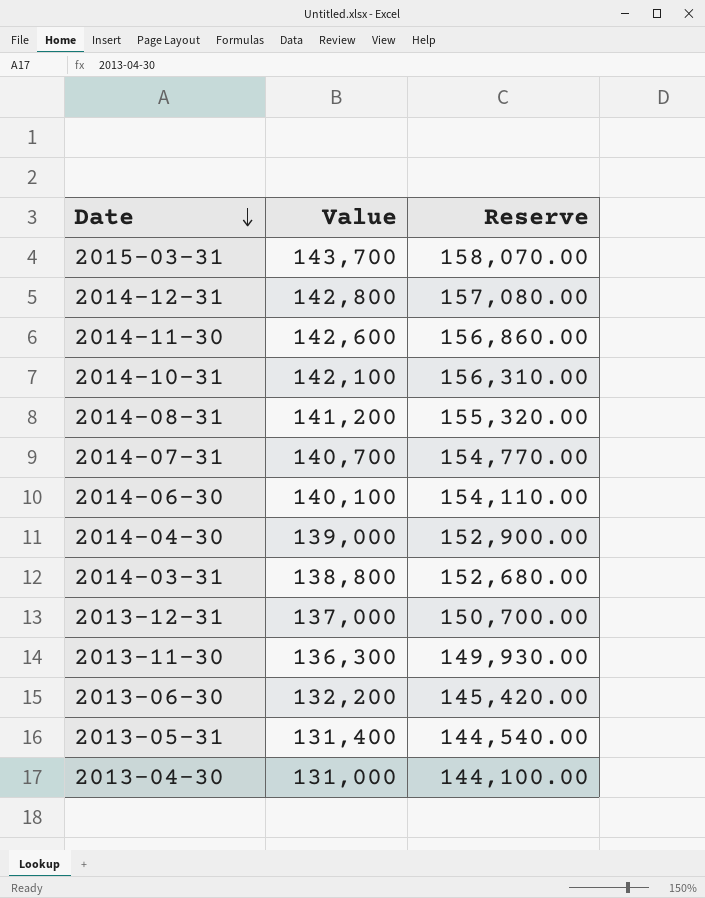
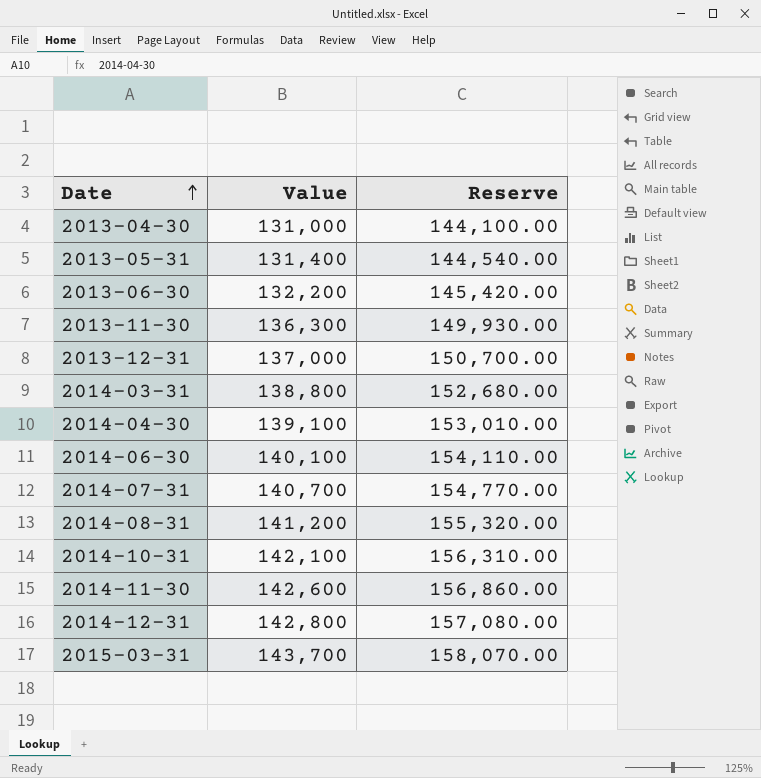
row order: Date descending -> Date ascending
2014-04-30 | Value: 139,000 -> 139,100
2014-04-30 | Reserve: 152,900.00 -> 153,010.00

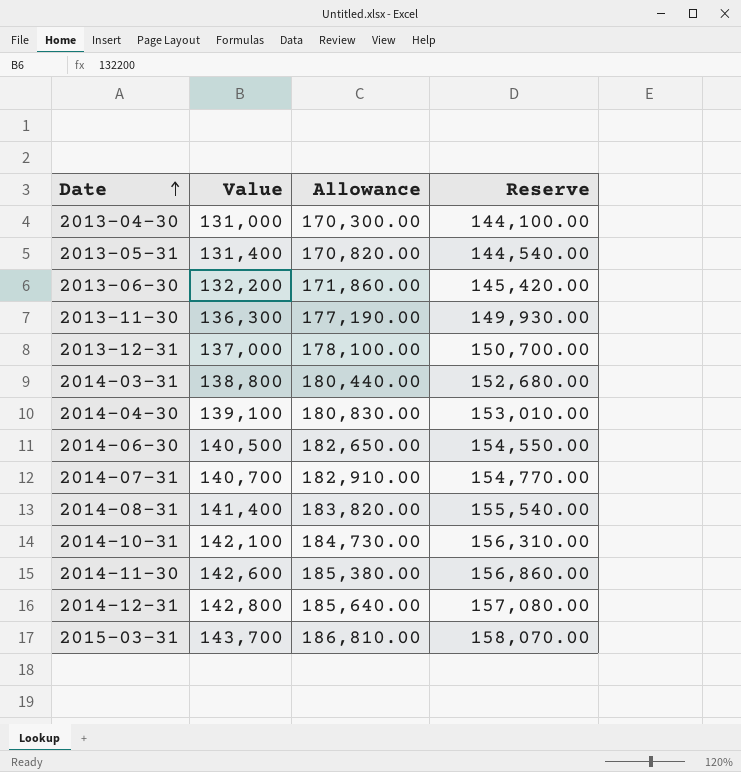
column Allowance | formula: none -> [Value] * 1.3
2014-06-30 | Value: 140,100 -> 140,500
2014-06-30 | Reserve: 154,110.00 -> 154,550.00
2014-08-31 | Value: 141,200 -> 141,400
2014-08-31 | Reserve: 155,320.00 -> 155,540.00

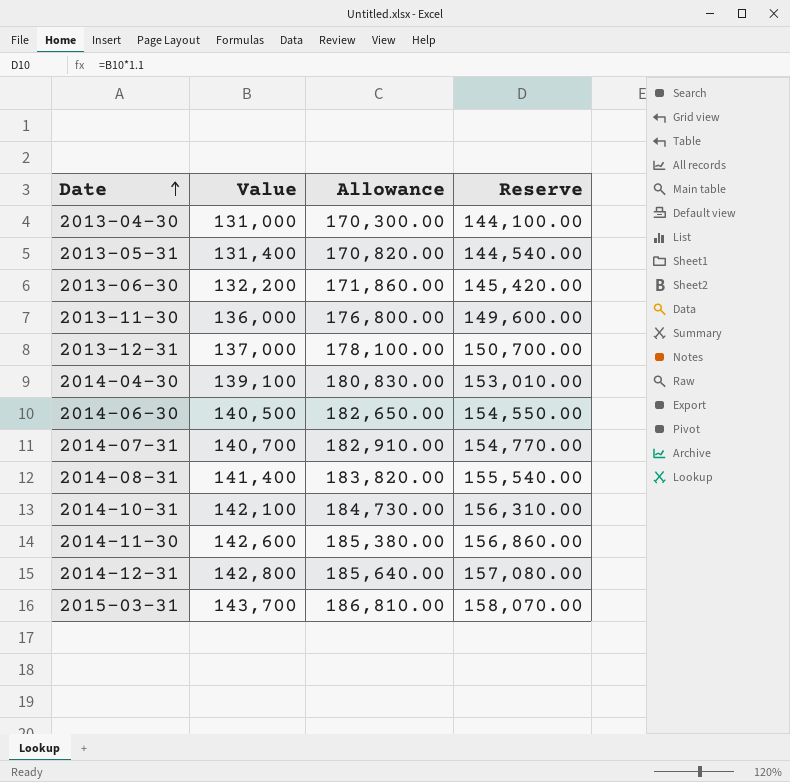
row 2014-03-31: 138,800 | 180,440.00 | 152,680.00 -> none
2013-11-30 | Value: 136,300 -> 136,000
2013-11-30 | Allowance: 177,190.00 -> 176,800.00
2013-11-30 | Reserve: 149,930.00 -> 149,600.00

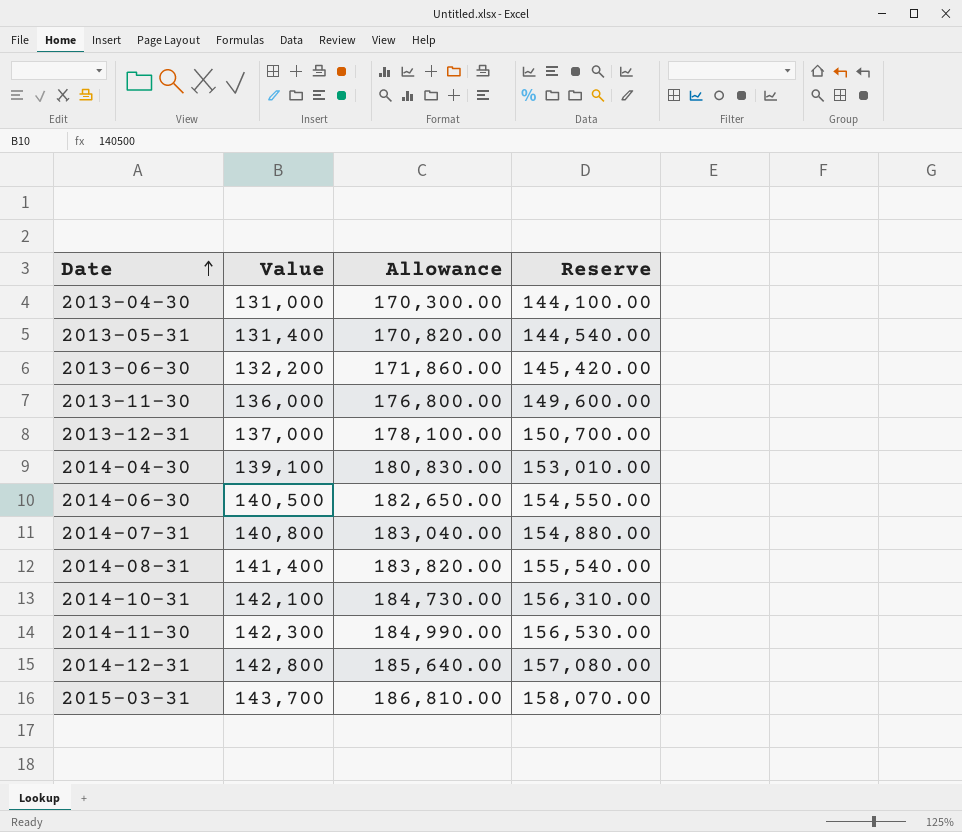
2014-07-31 | Value: 140,700 -> 140,800
2014-07-31 | Allowance: 182,910.00 -> 183,040.00
2014-07-31 | Reserve: 154,770.00 -> 154,880.00
2014-11-30 | Value: 142,600 -> 142,300
2014-11-30 | Allowance: 185,380.00 -> 184,990.00
2014-11-30 | Reserve: 156,860.00 -> 156,530.00

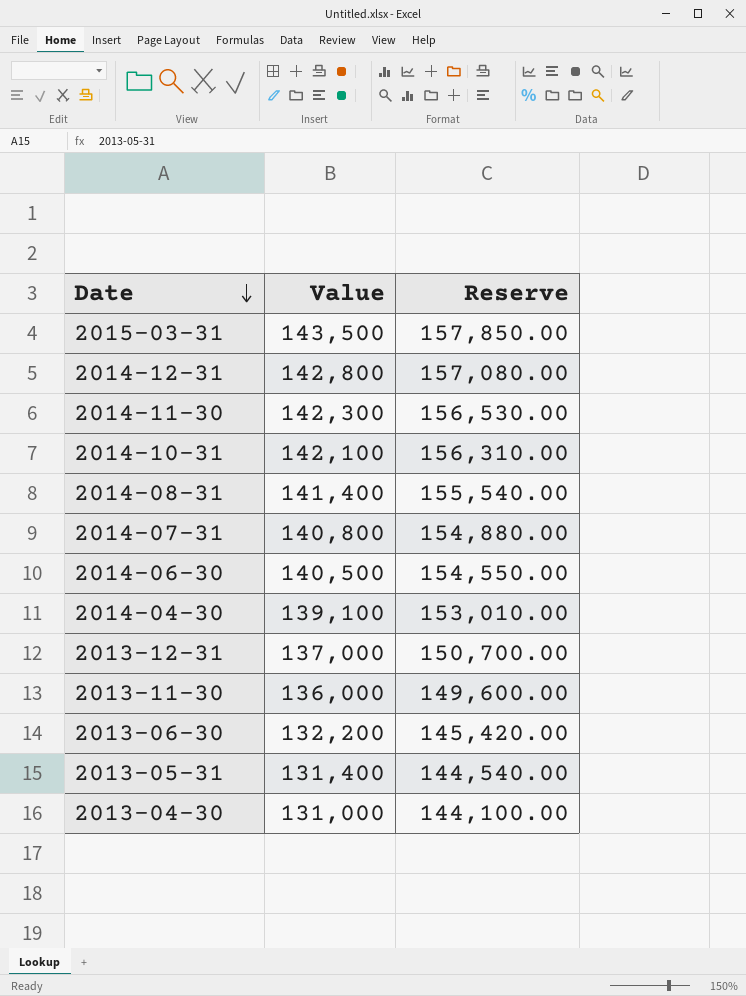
row order: Date ascending -> Date descending
column Allowance | formula: [Value] * 1.3 -> none
2015-03-31 | Value: 143,700 -> 143,500
2015-03-31 | Reserve: 158,070.00 -> 157,850.00

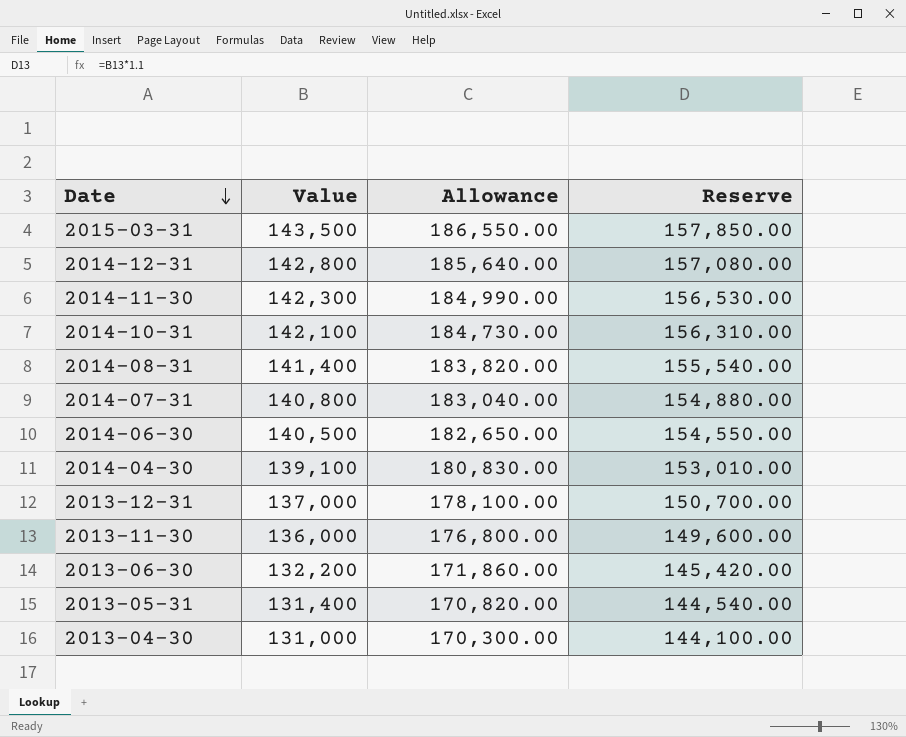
column Allowance | formula: none -> [Value] * 1.3

